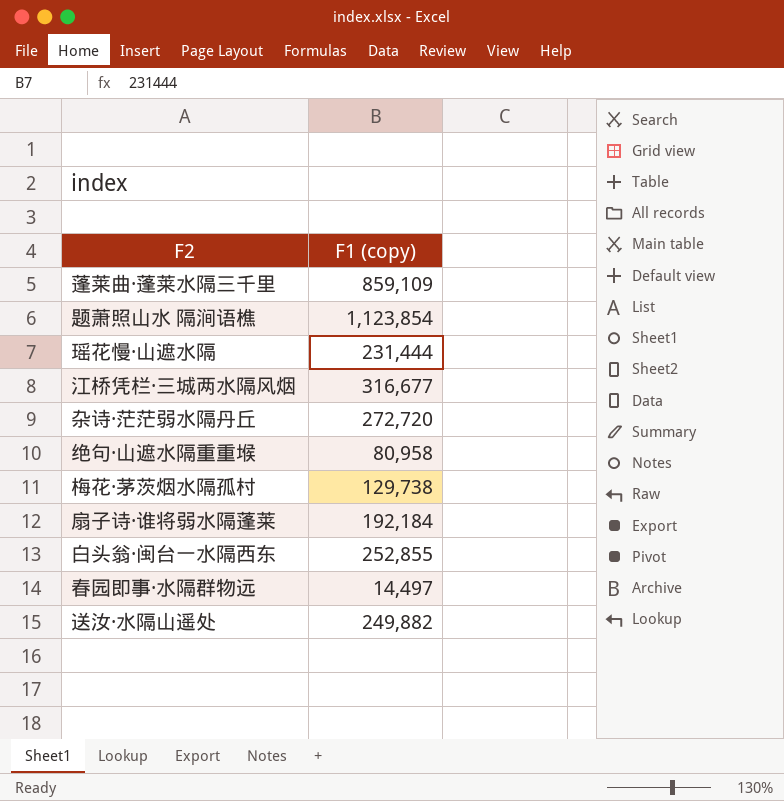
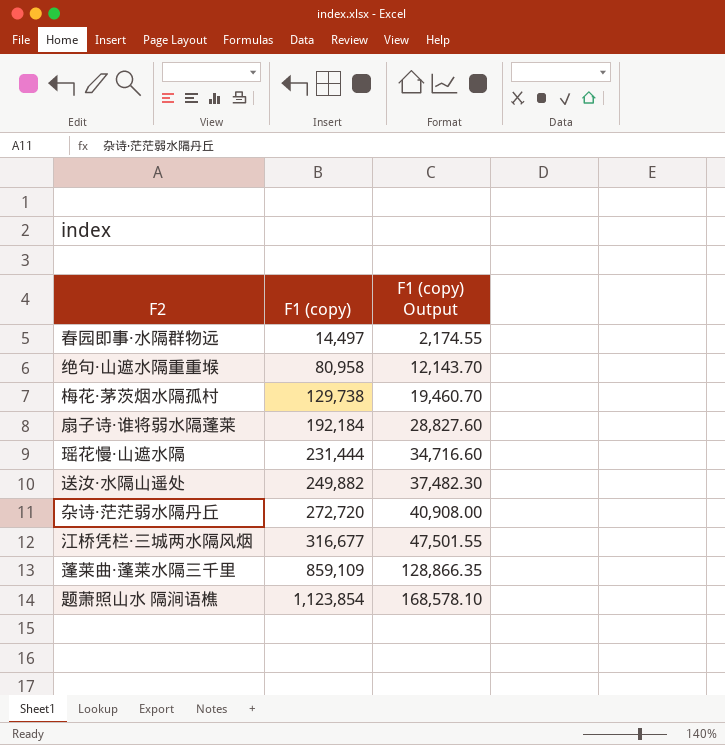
row order: none -> F1 (copy) ascending
column F1 (copy) Output | formula: none -> [F1 (copy)] * 0.15
row 白头翁·闽台一水隔西东: 252,855 -> none

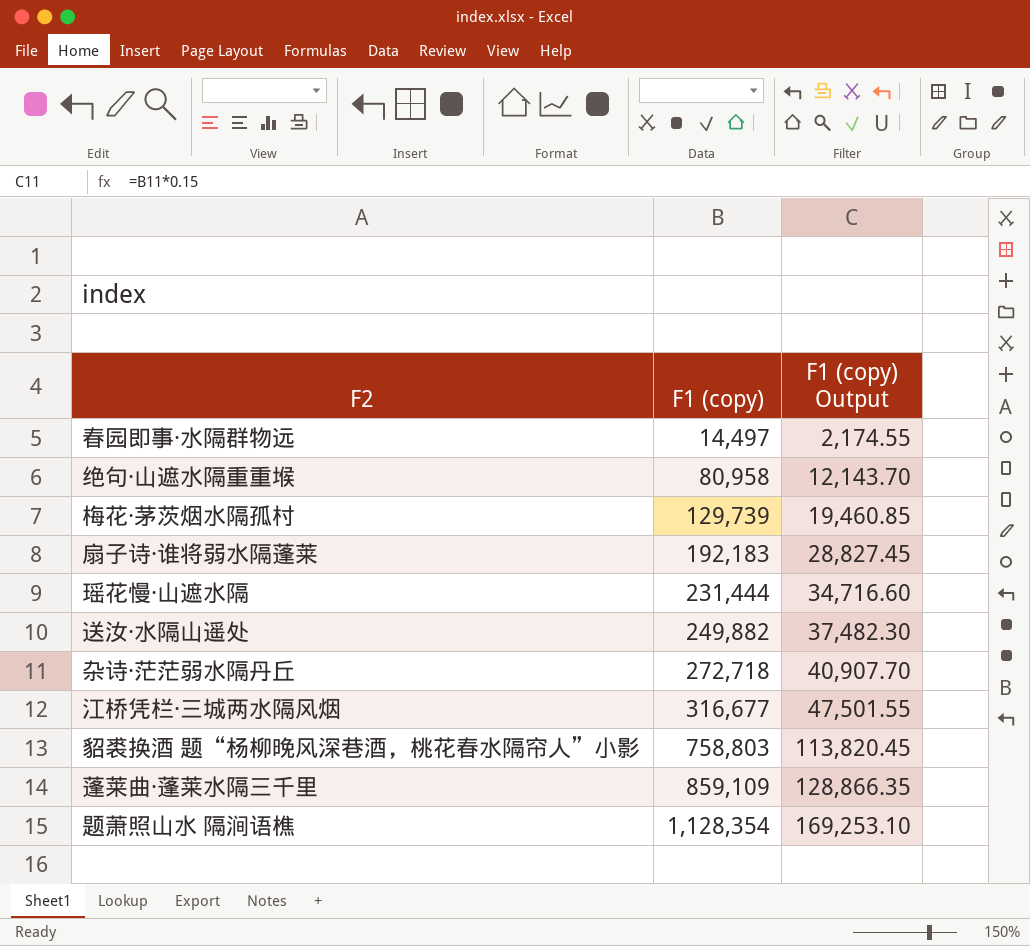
梅花·茅茨烟水隔孤村 | F1 (copy): 129,738 -> 129,739
梅花·茅茨烟水隔孤村 | F1 (copy) Output: 19,460.70 -> 19,460.85
扇子诗·谁将弱水隔蓬莱 | F1 (copy): 192,184 -> 192,183
扇子诗·谁将弱水隔蓬莱 | F1 (copy) Output: 28,827.60 -> 28,827.45
杂诗·茫茫弱水隔丹丘 | F1 (copy): 272,720 -> 272,718
杂诗·茫茫弱水隔丹丘 | F1 (copy) Output: 40,908.00 -> 40,907.70
row 貂裘换酒 题“杨柳晚风深巷酒，桃花春水隔帘人”小影: none -> 758,803 | 113,820.45
题萧照山水 隔涧语樵 | F1 (copy): 1,123,854 -> 1,128,354
题萧照山水 隔涧语樵 | F1 (copy) Output: 168,578.10 -> 169,253.10

